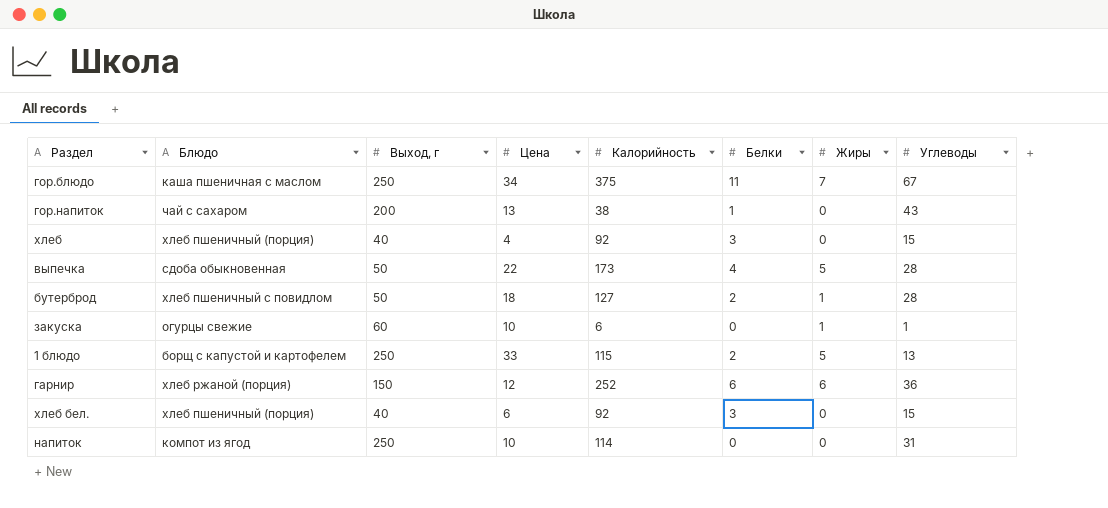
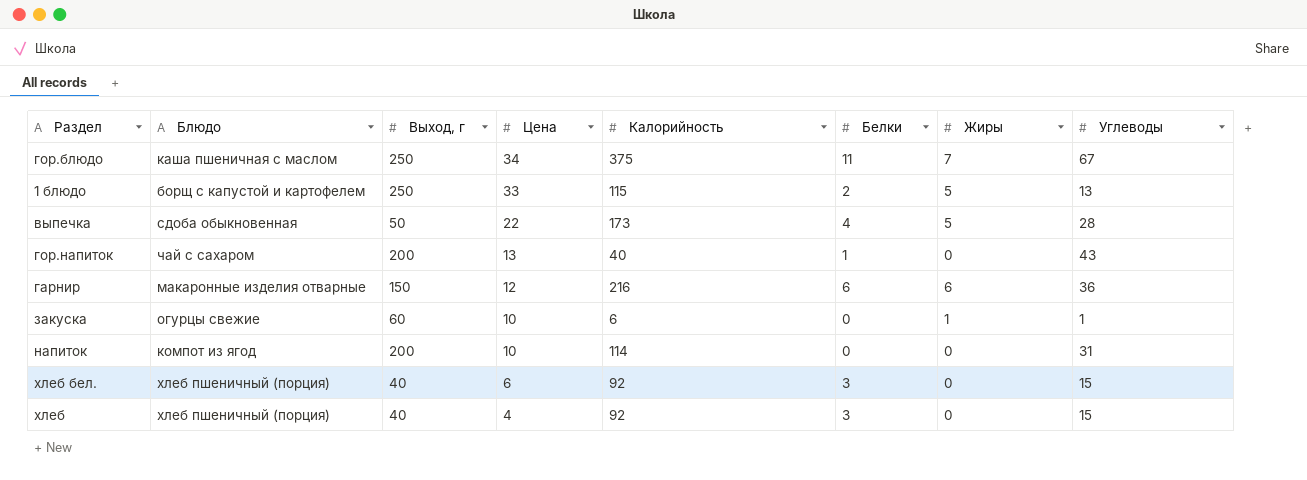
row order: none -> Цена descending
row бутерброд: хлеб пшеничный с повидлом | 50 | 18 | 127 | 2 | 1 | 28 -> none
гор.напиток | Калорийность: 38 -> 40
гарнир | Блюдо: хлеб ржаной (порция) -> макаронные изделия отварные
гарнир | Калорийность: 252 -> 216
напиток | Выход, г: 250 -> 200

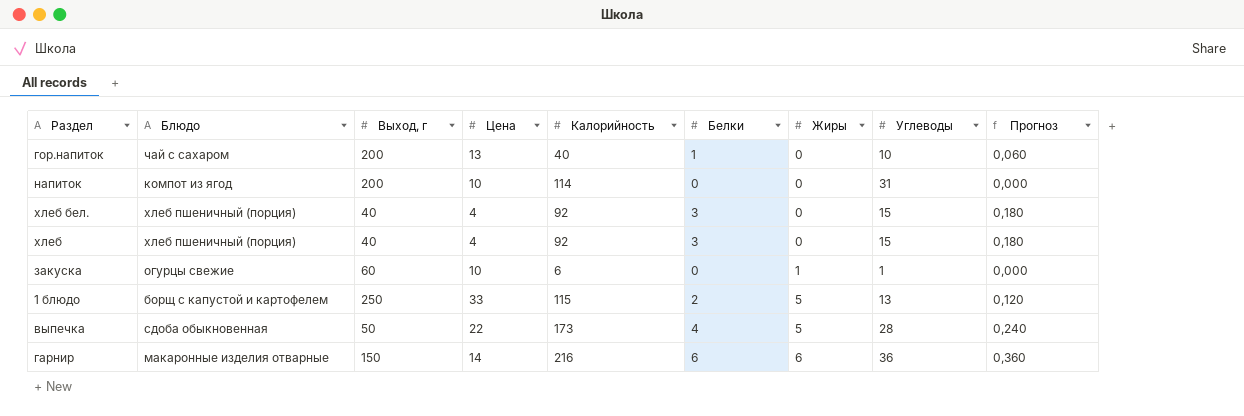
row order: Цена descending -> Жиры ascending
column Прогноз | formula: none -> [Белки] * 0,06
row гор.блюдо: каша пшеничная с маслом | 250 | 34 | 375 | 11 | 7 | 67 -> none
гор.напиток | Углеводы: 43 -> 10
хлеб бел. | Цена: 6 -> 4
гарнир | Цена: 12 -> 14

